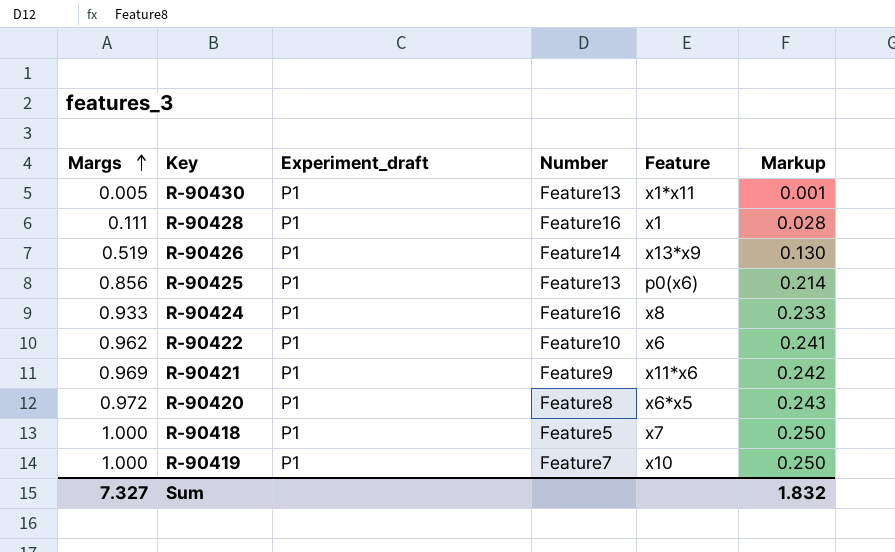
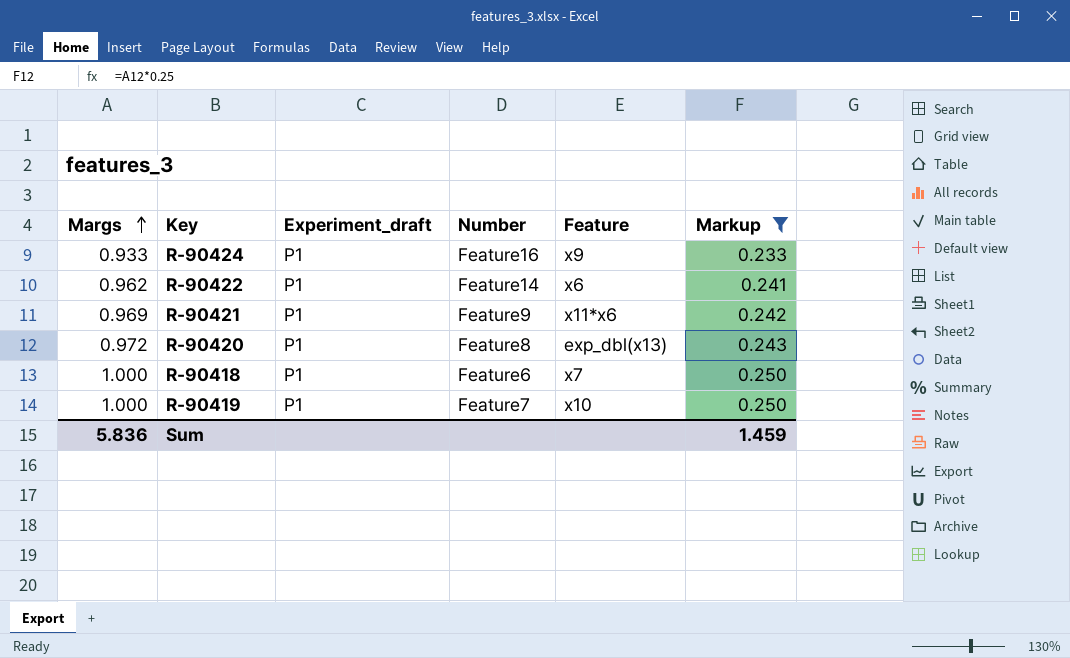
filter: none -> Markup >= 0.233
R-90424 | Feature: x8 -> x9
R-90422 | Number: Feature10 -> Feature14
R-90420 | Feature: x6*x5 -> exp_dbl(x13)
R-90418 | Number: Feature5 -> Feature6
Sum | Margs: 7.327 -> 5.836
Sum | Markup: 1.832 -> 1.459

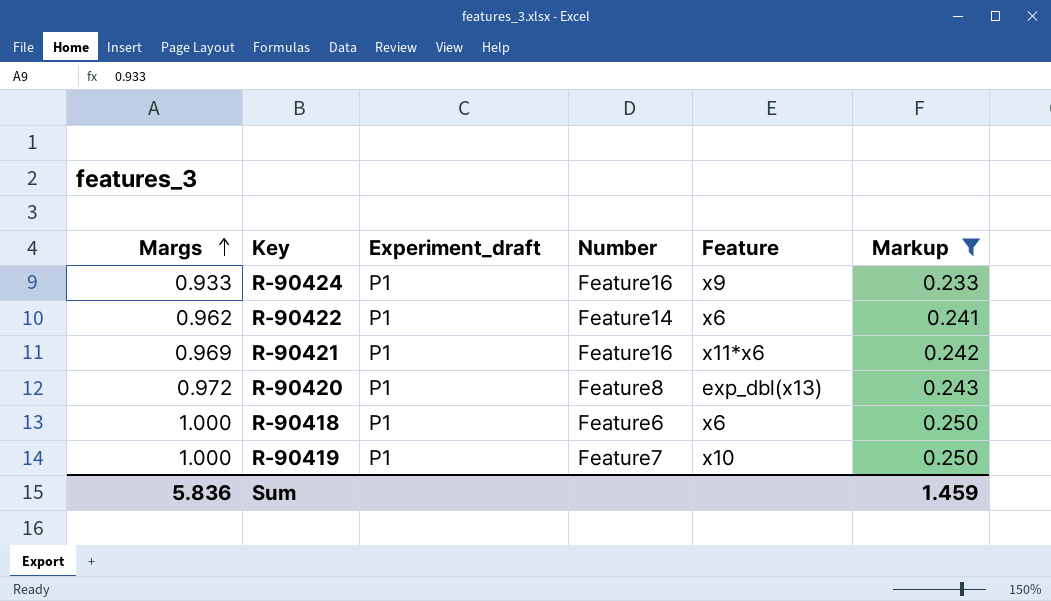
R-90421 | Number: Feature9 -> Feature16
R-90418 | Feature: x7 -> x6

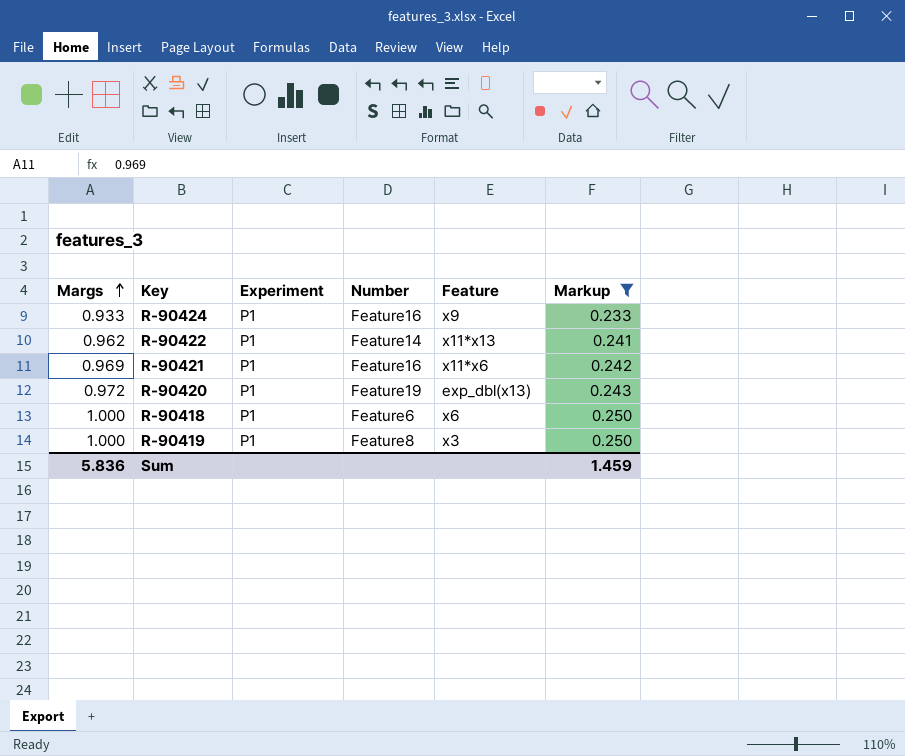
column name: Experiment_draft -> Experiment
R-90422 | Feature: x6 -> x11*x13
R-90420 | Number: Feature8 -> Feature19
R-90419 | Number: Feature7 -> Feature8
R-90419 | Feature: x10 -> x3

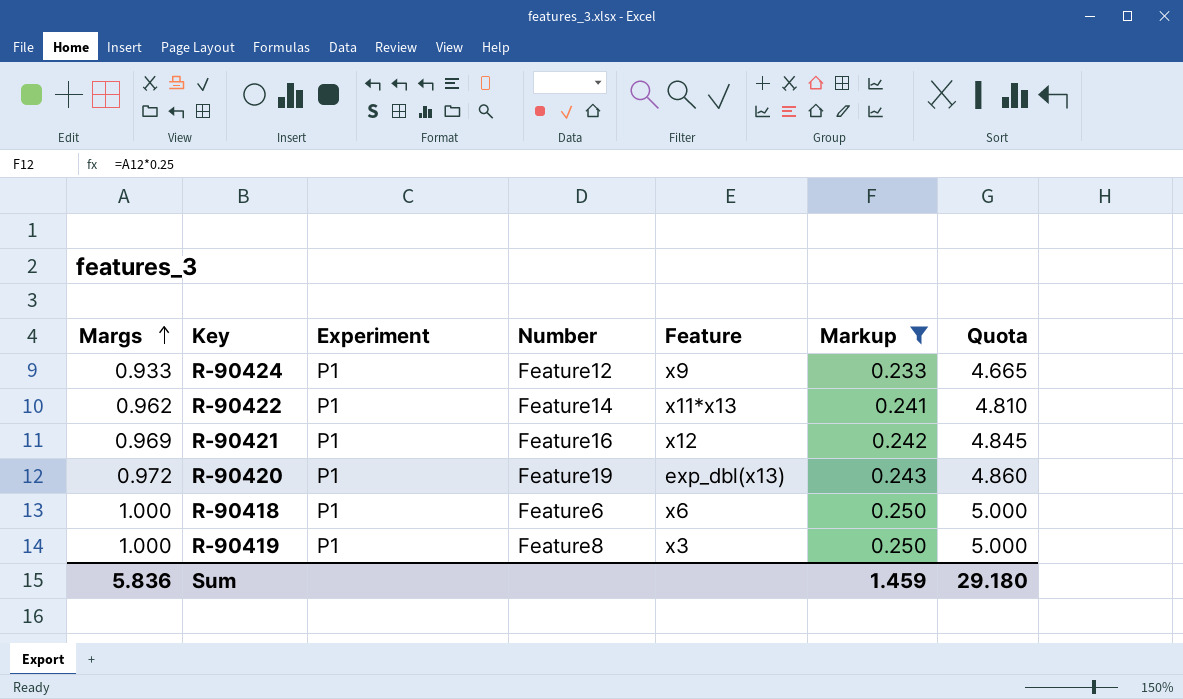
column Quota | formula: none -> [Margs] * 5
R-90424 | Number: Feature16 -> Feature12
R-90421 | Feature: x11*x6 -> x12

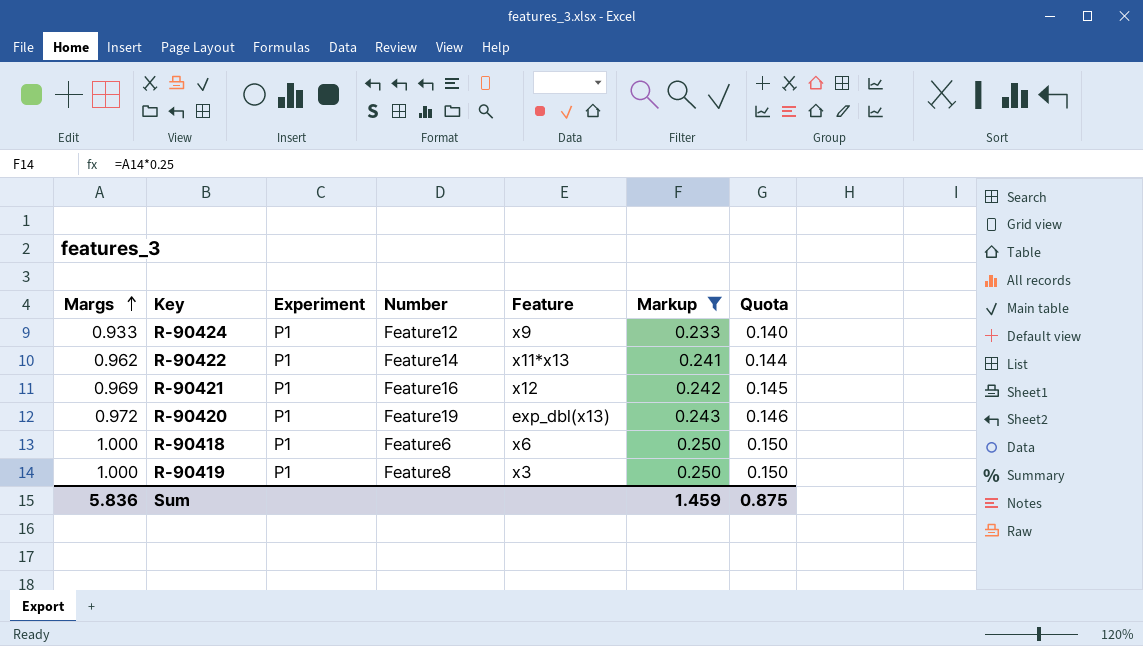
column Quota | formula: [Margs] * 5 -> [Margs] * 0.15
Sum | Quota: 29.180 -> 0.875

